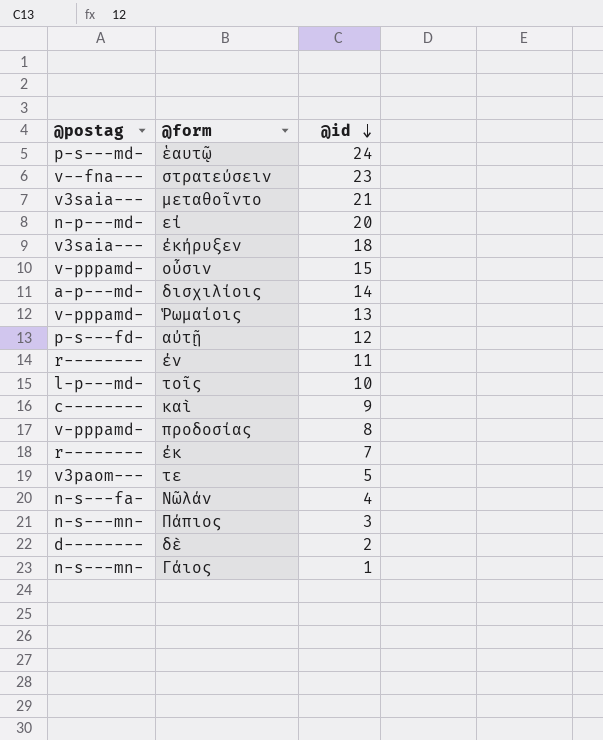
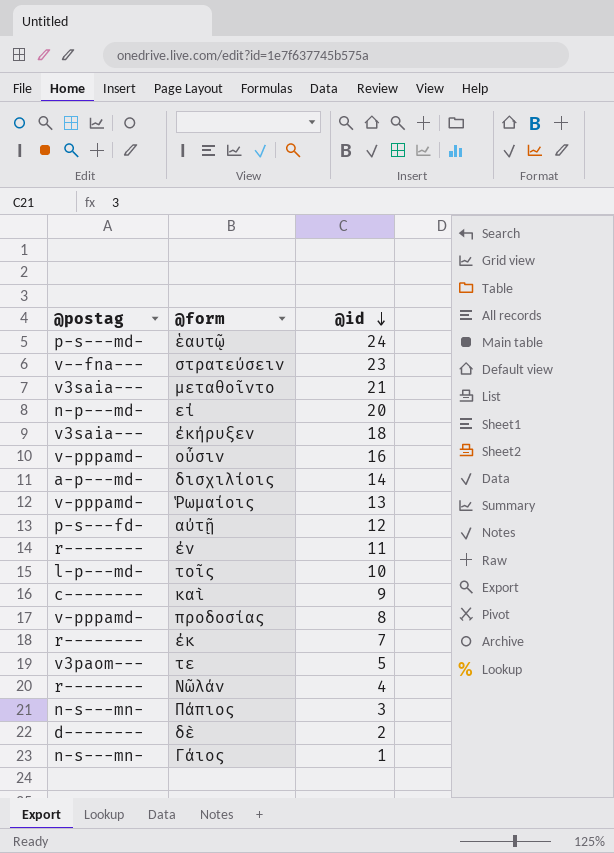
οὖσιν | @id: 15 -> 16
Νῶλάν | @postag: n-s---fa- -> r--------

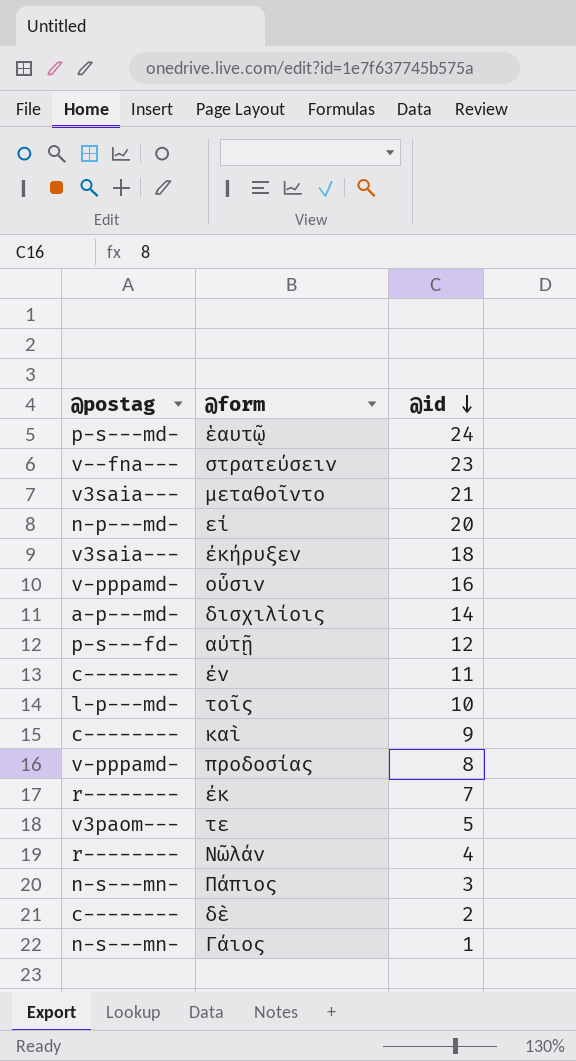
row Ῥωμαίοις: v-pppamd- | 13 -> none
ἐν | @postag: r-------- -> c--------
δὲ | @postag: d-------- -> c--------

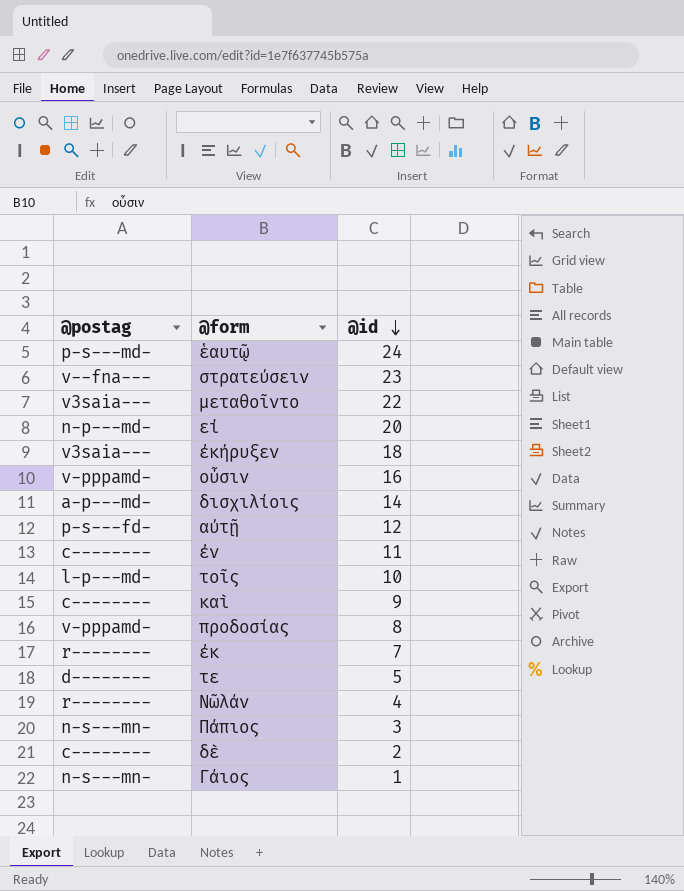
μεταθοῖντο | @id: 21 -> 22
τε | @postag: v3paom--- -> d--------

